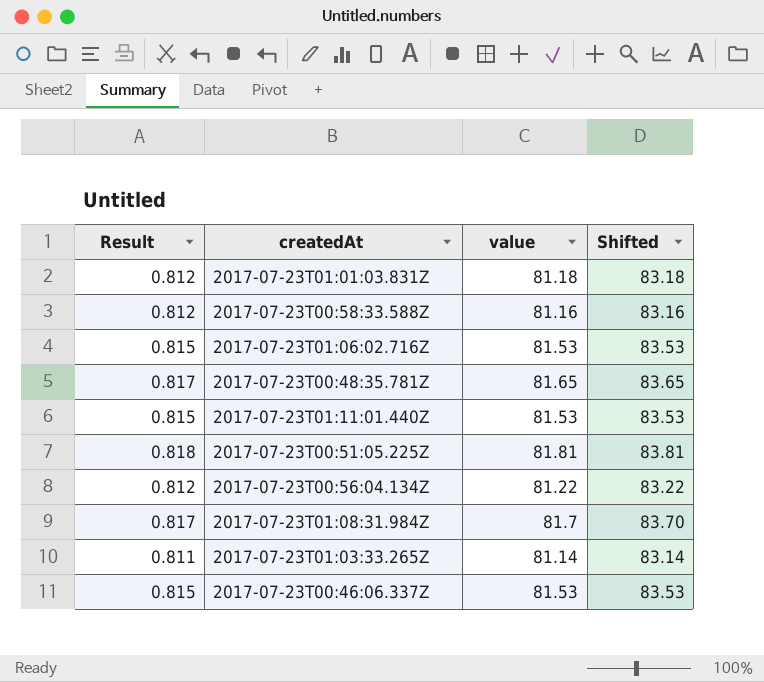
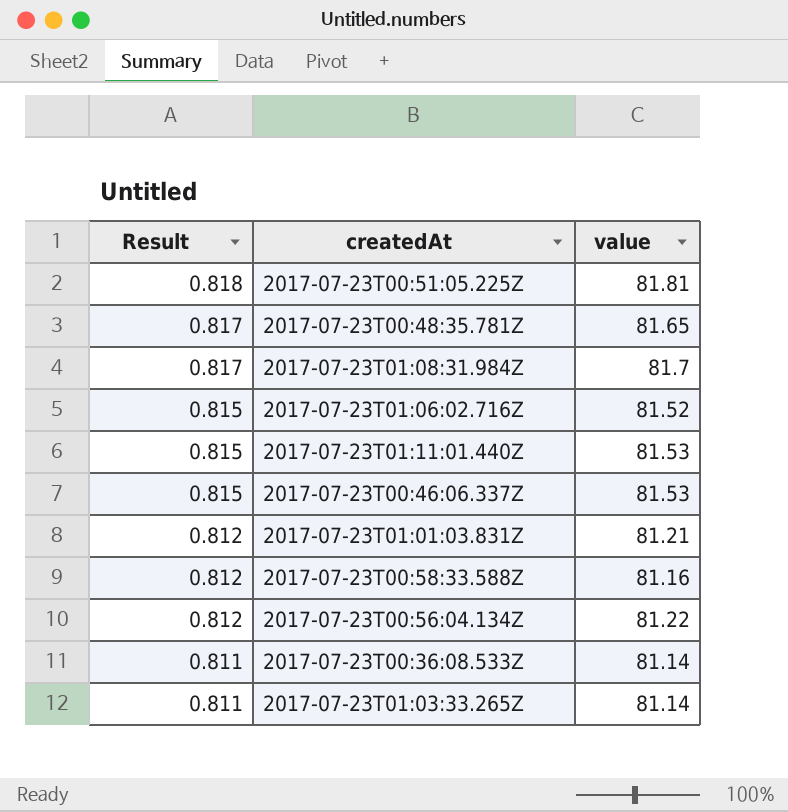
row order: none -> Result descending
column Shifted | formula: [value] + 2 -> none
2017-07-23T01:06:02.716Z | value: 81.53 -> 81.52
2017-07-23T01:01:03.831Z | value: 81.18 -> 81.21
row 2017-07-23T00:36:08.533Z: none -> 0.811 | 81.14

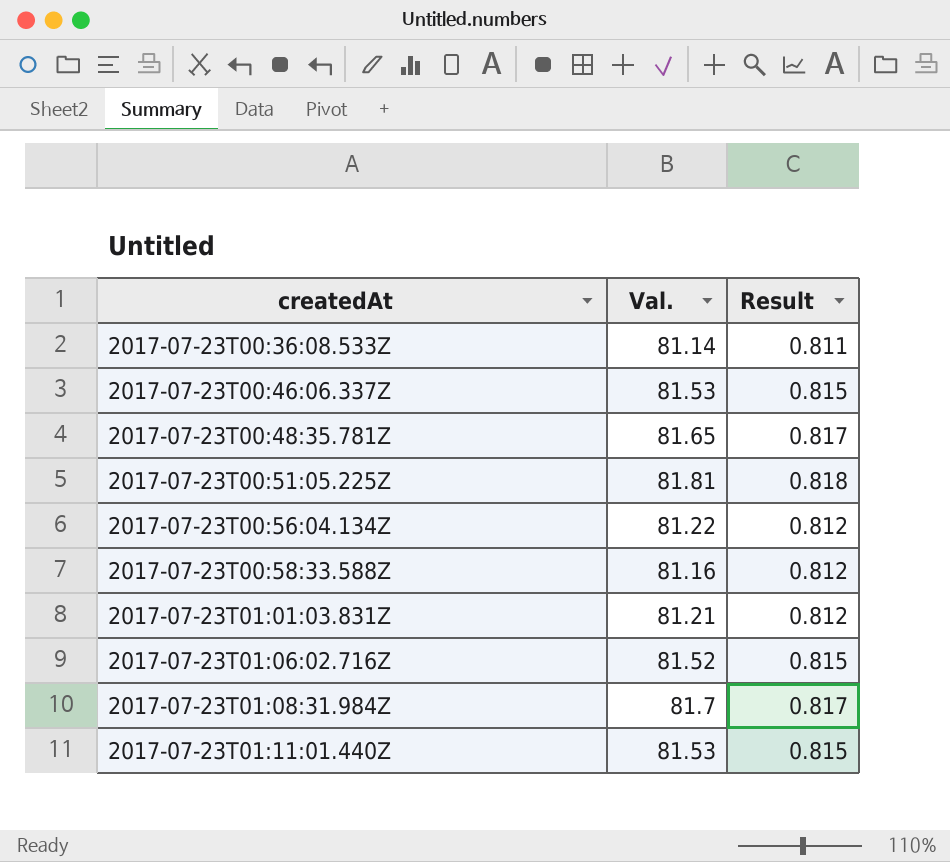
row order: Result descending -> createdAt ascending
column name: value -> Val.
column Result | position: 1 -> 3
row 2017-07-23T01:03:33.265Z: 0.811 | 81.14 -> none

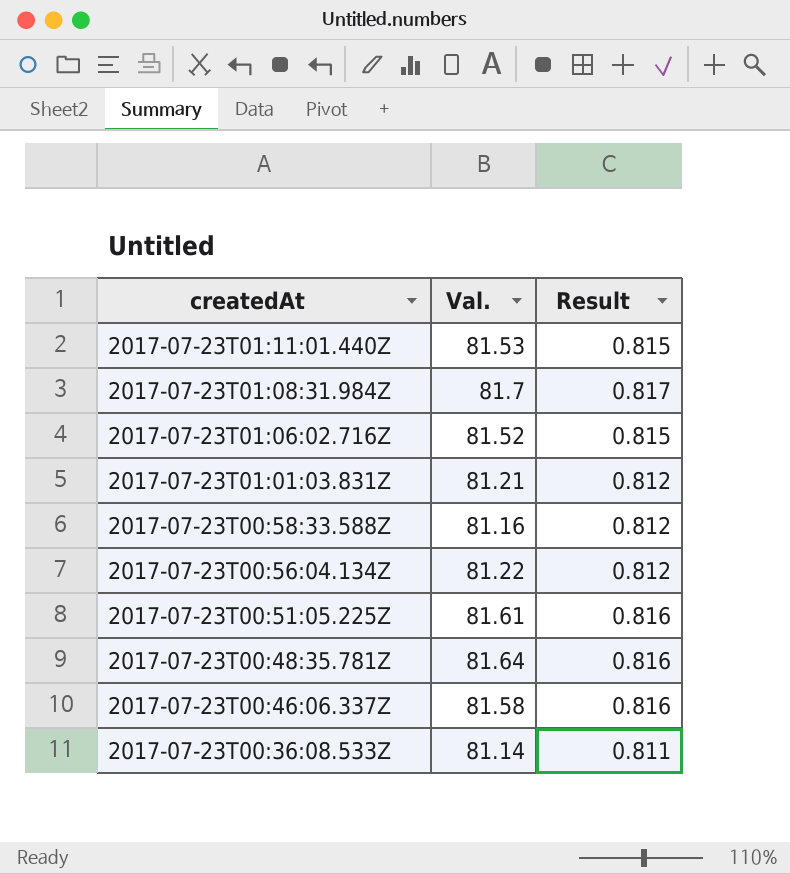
row order: createdAt ascending -> createdAt descending
2017-07-23T00:51:05.225Z | Val.: 81.81 -> 81.61
2017-07-23T00:51:05.225Z | Result: 0.818 -> 0.816
2017-07-23T00:48:35.781Z | Val.: 81.65 -> 81.64
2017-07-23T00:48:35.781Z | Result: 0.817 -> 0.816
2017-07-23T00:46:06.337Z | Val.: 81.53 -> 81.58
2017-07-23T00:46:06.337Z | Result: 0.815 -> 0.816

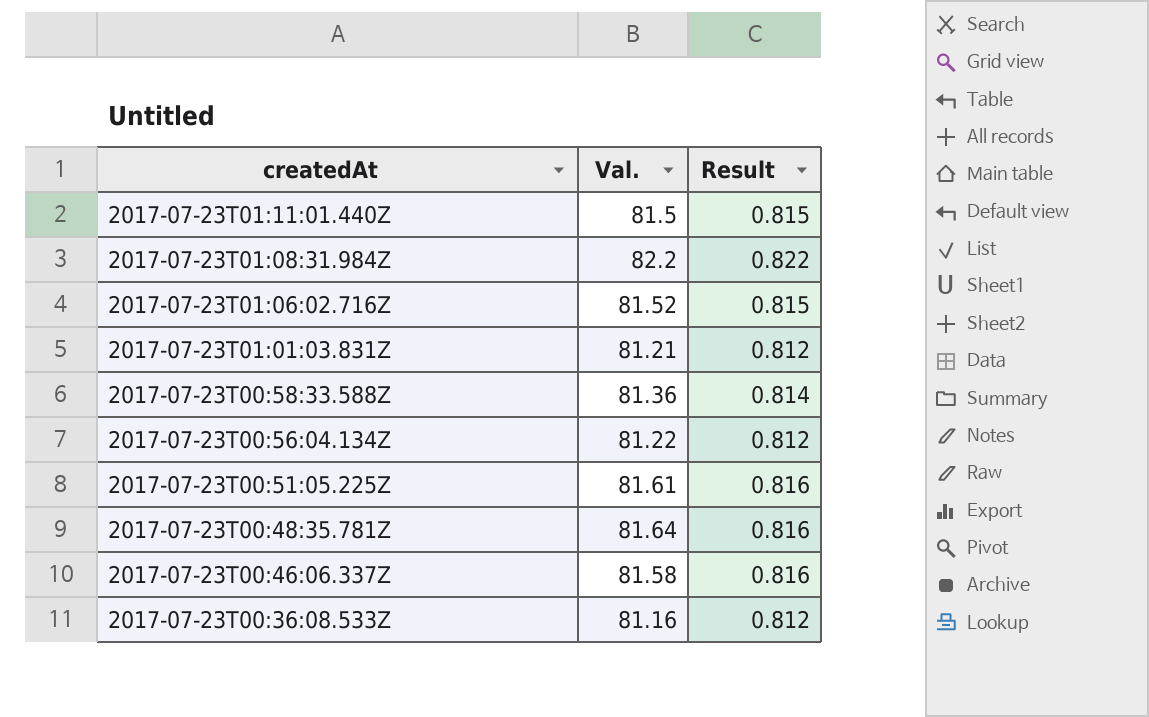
2017-07-23T01:11:01.440Z | Val.: 81.53 -> 81.5
2017-07-23T01:08:31.984Z | Val.: 81.7 -> 82.2
2017-07-23T01:08:31.984Z | Result: 0.817 -> 0.822
2017-07-23T00:58:33.588Z | Val.: 81.16 -> 81.36
2017-07-23T00:58:33.588Z | Result: 0.812 -> 0.814
2017-07-23T00:36:08.533Z | Val.: 81.14 -> 81.16
2017-07-23T00:36:08.533Z | Result: 0.811 -> 0.812

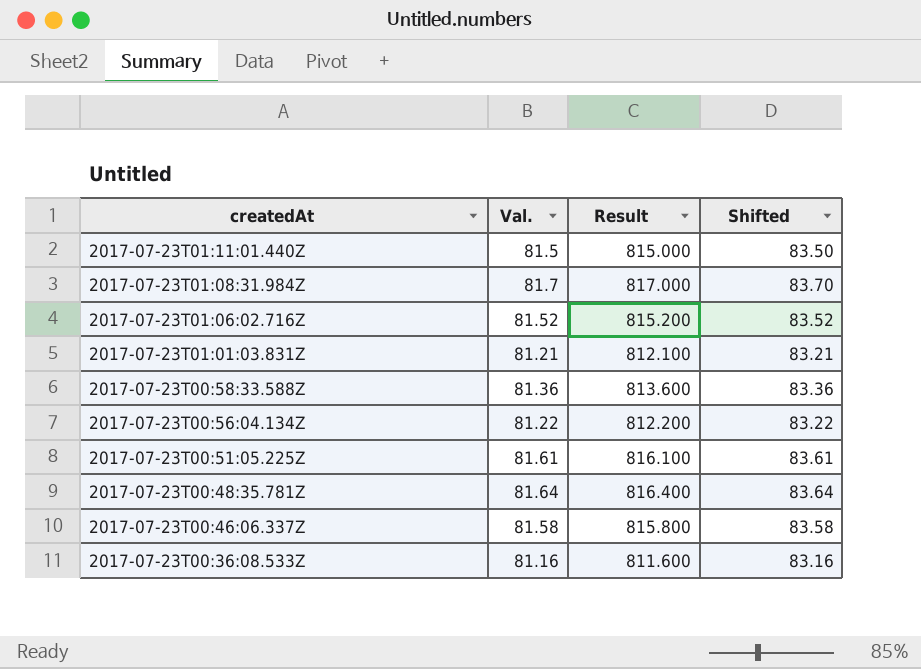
column Result | formula: [Val.] * 0.01 -> [Val.] * 10
column Shifted | formula: none -> [Val.] + 2
2017-07-23T01:08:31.984Z | Val.: 82.2 -> 81.7

